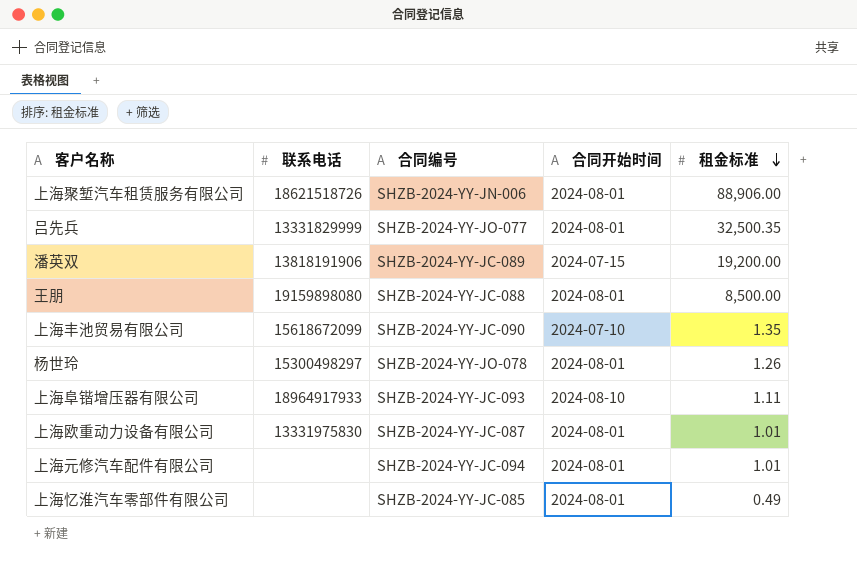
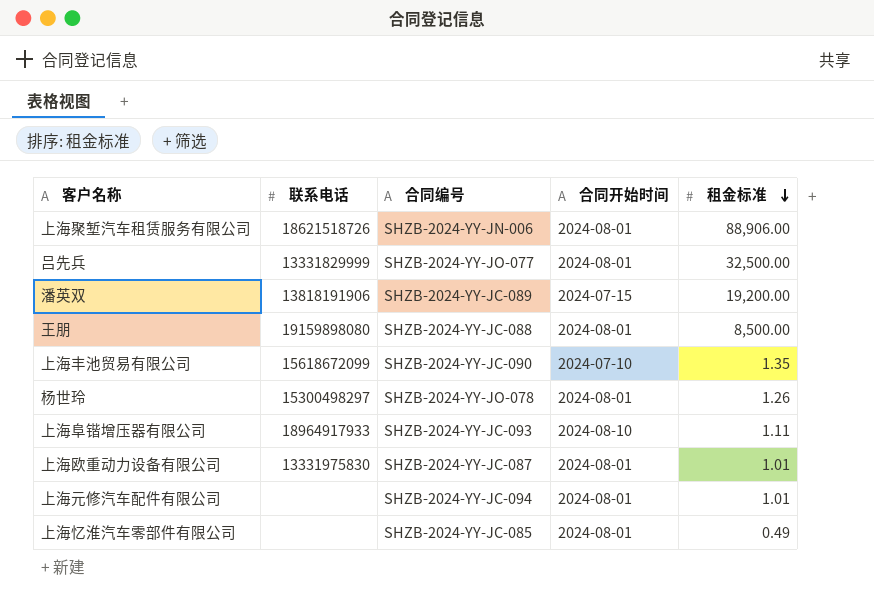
吕先兵 | 租金标准: 32,500.35 -> 32,500.00

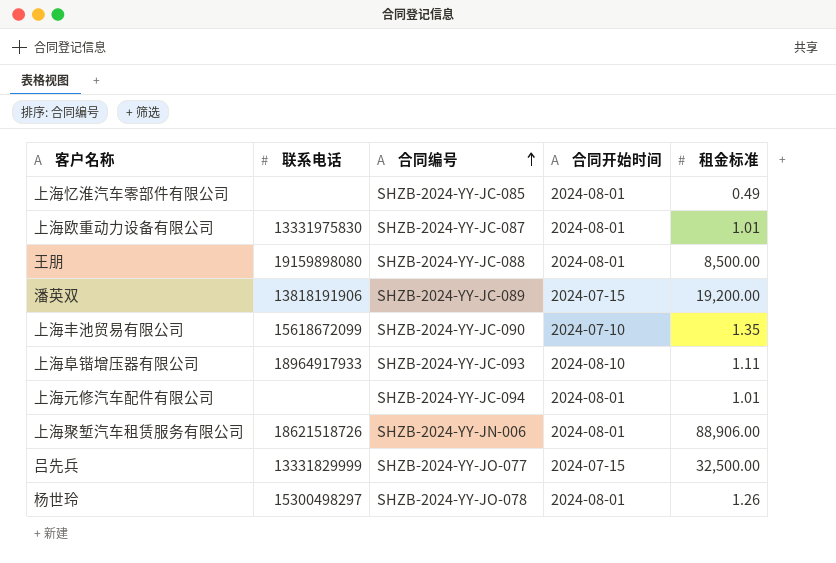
row order: 租金标准 descending -> 合同编号 ascending
吕先兵 | 合同开始时间: 2024-08-01 -> 2024-07-15

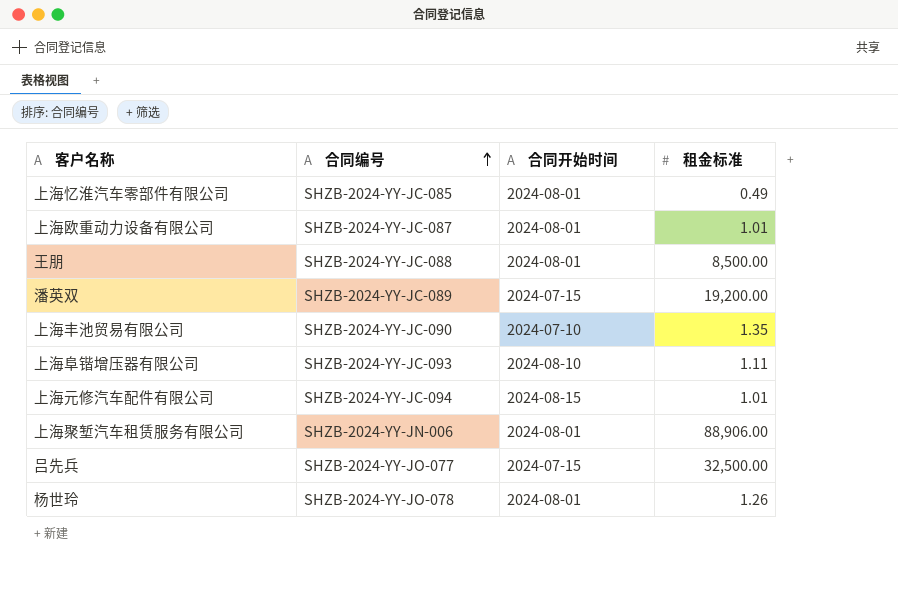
column 联系电话 | position: 2 -> none
上海元修汽车配件有限公司 | 合同开始时间: 2024-08-01 -> 2024-08-15

